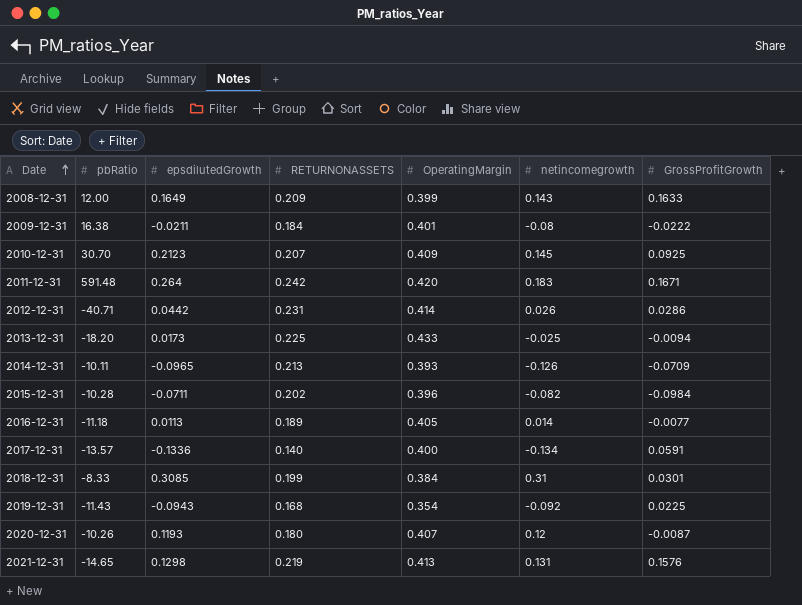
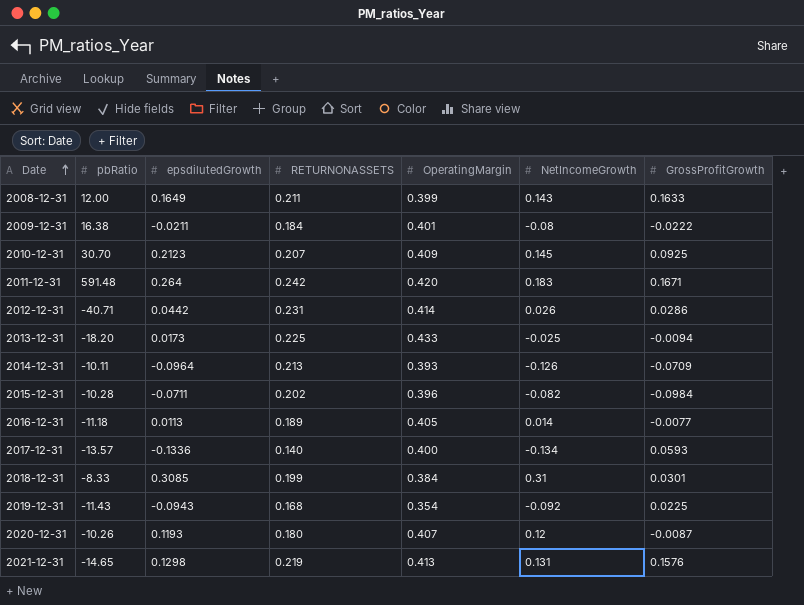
column name: netincomegrowth -> NetIncomeGrowth
2008-12-31 | RETURNONASSETS: 0.209 -> 0.211
2014-12-31 | epsdilutedGrowth: -0.0965 -> -0.0964
2017-12-31 | GrossProfitGrowth: 0.0591 -> 0.0593

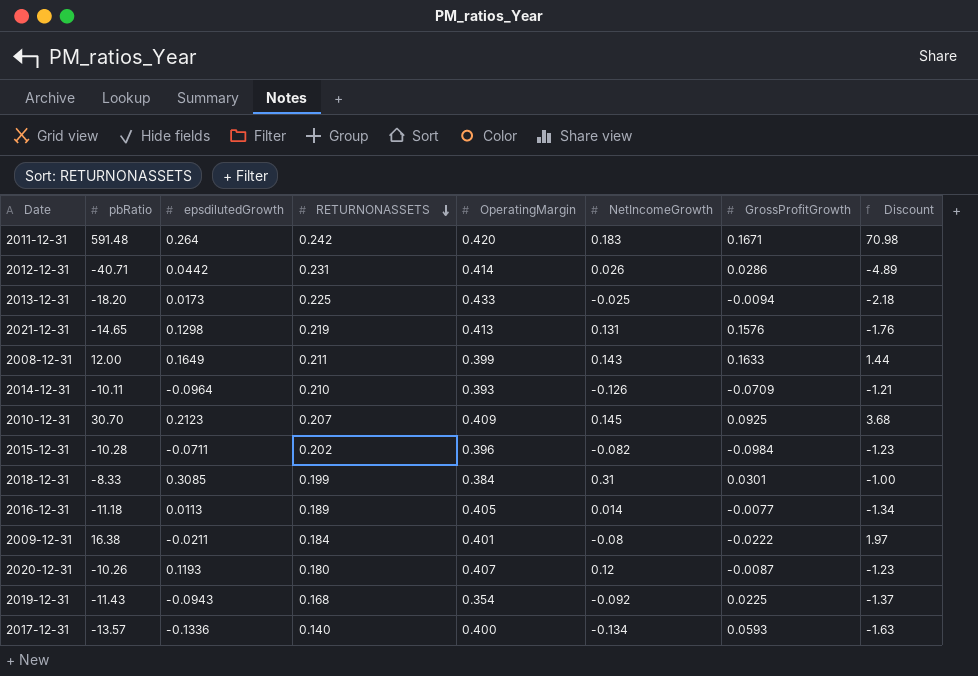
row order: Date ascending -> RETURNONASSETS descending
column Discount | formula: none -> [pbRatio] * 0.12
2014-12-31 | RETURNONASSETS: 0.213 -> 0.210

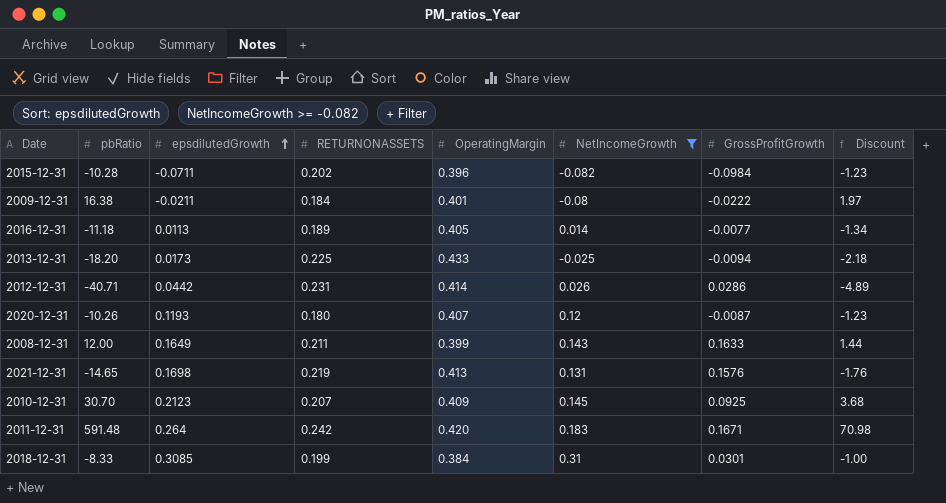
filter: none -> NetIncomeGrowth >= -0.082
row order: RETURNONASSETS descending -> epsdilutedGrowth ascending
2021-12-31 | epsdilutedGrowth: 0.1298 -> 0.1698

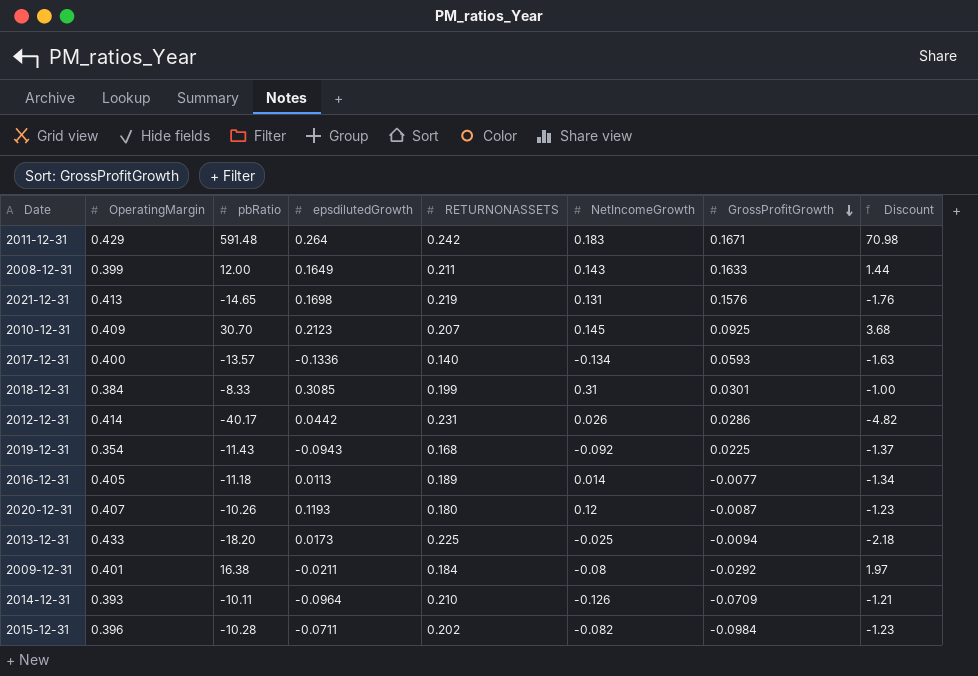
filter: NetIncomeGrowth >= -0.082 -> none
row order: epsdilutedGrowth ascending -> GrossProfitGrowth descending
column OperatingMargin | position: 5 -> 2
2011-12-31 | OperatingMargin: 0.420 -> 0.429
2012-12-31 | pbRatio: -40.71 -> -40.17
2012-12-31 | Discount: -4.89 -> -4.82
2009-12-31 | GrossProfitGrowth: -0.0222 -> -0.0292

